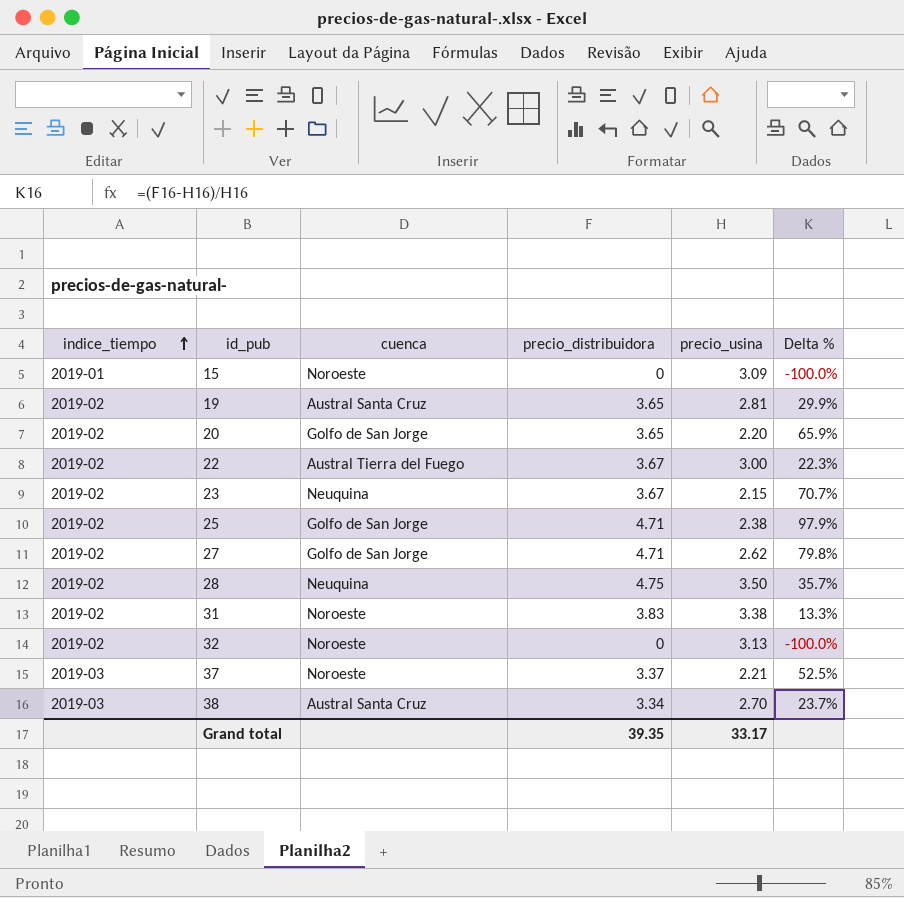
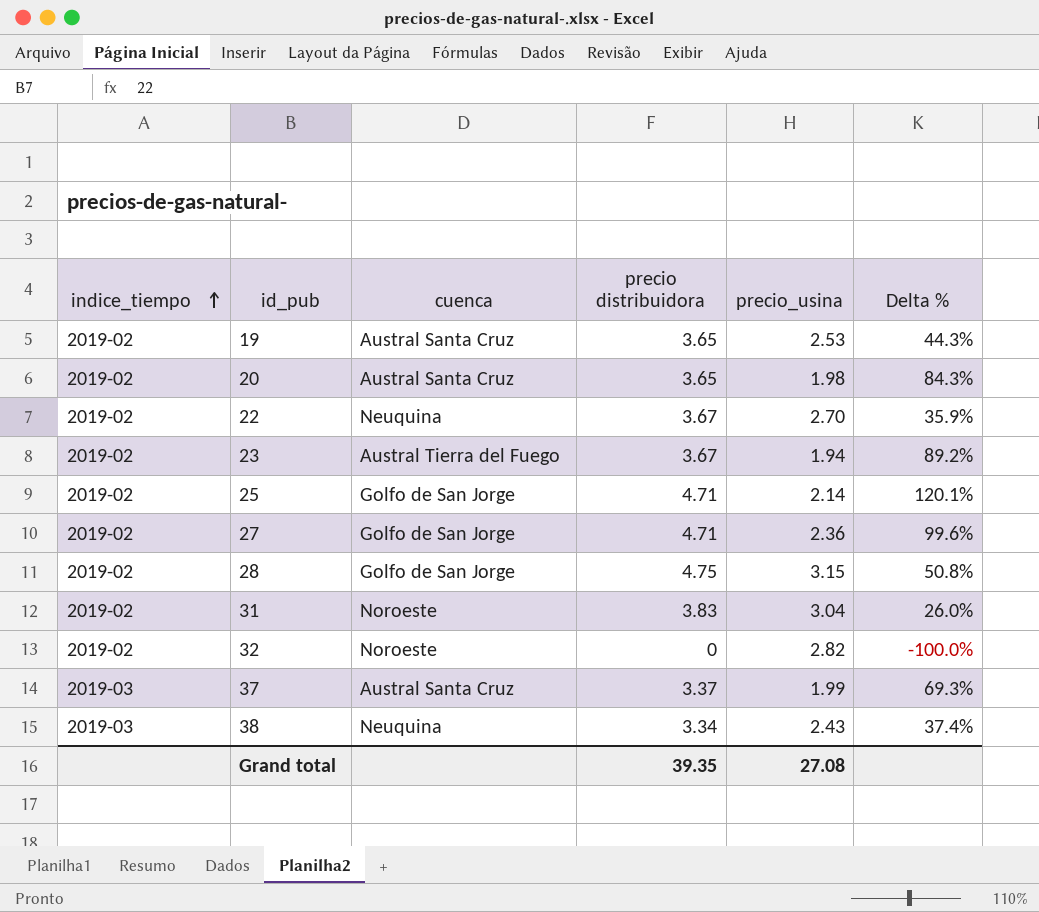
column name: precio_distribuidora -> precio distribuidora
row 15: 2019-01 | Noroeste | 0 | 3.09 | -100.0% -> none
19 | precio_usina: 2.81 -> 2.53
19 | Delta %: 29.9% -> 44.3%
20 | cuenca: Golfo de San Jorge -> Austral Santa Cruz
20 | precio_usina: 2.20 -> 1.98
20 | Delta %: 65.9% -> 84.3%
22 | cuenca: Austral Tierra del Fuego -> Neuquina
22 | precio_usina: 3.00 -> 2.70
22 | Delta %: 22.3% -> 35.9%
23 | cuenca: Neuquina -> Austral Tierra del Fuego
23 | precio_usina: 2.15 -> 1.94
23 | Delta %: 70.7% -> 89.2%
25 | precio_usina: 2.38 -> 2.14
25 | Delta %: 97.9% -> 120.1%
27 | precio_usina: 2.62 -> 2.36
27 | Delta %: 79.8% -> 99.6%
28 | cuenca: Neuquina -> Golfo de San Jorge
28 | precio_usina: 3.50 -> 3.15
28 | Delta %: 35.7% -> 50.8%
31 | precio_usina: 3.38 -> 3.04
31 | Delta %: 13.3% -> 26.0%
32 | precio_usina: 3.13 -> 2.82
37 | cuenca: Noroeste -> Austral Santa Cruz
37 | precio_usina: 2.21 -> 1.99
37 | Delta %: 52.5% -> 69.3%
38 | cuenca: Austral Santa Cruz -> Neuquina
38 | precio_usina: 2.70 -> 2.43
38 | Delta %: 23.7% -> 37.4%
Grand total | precio_usina: 33.17 -> 27.08

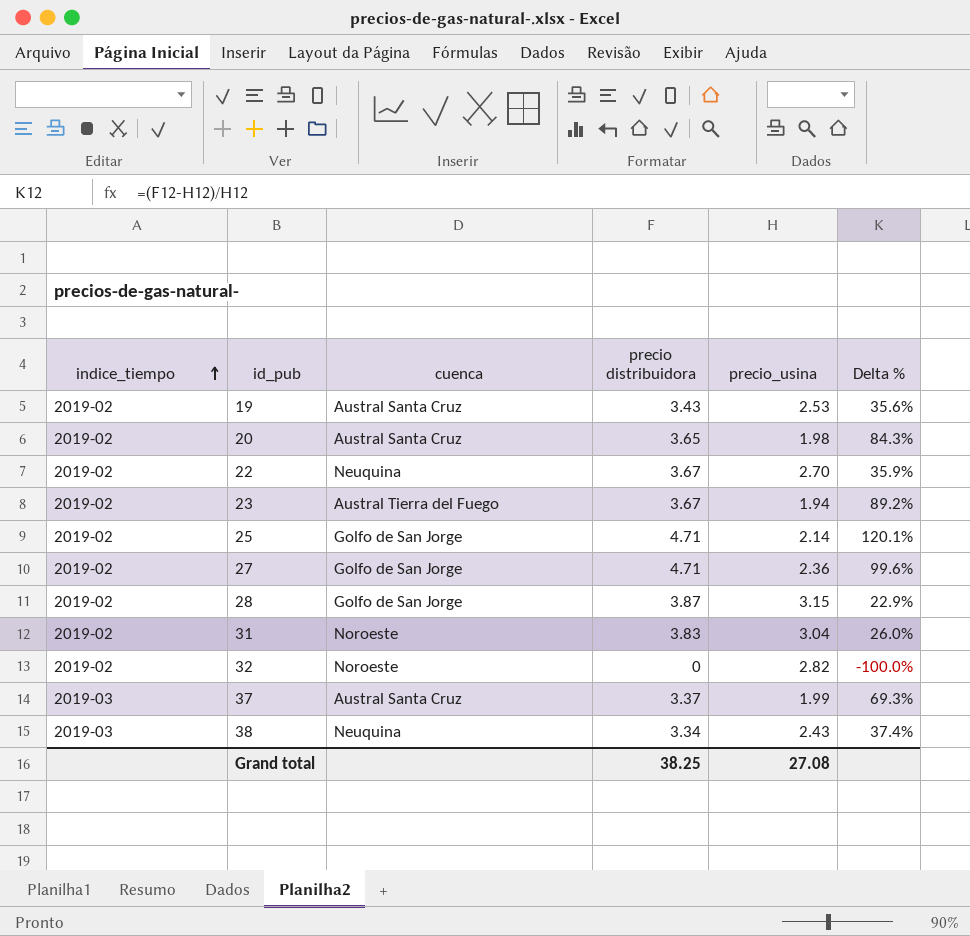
19 | precio distribuidora: 3.65 -> 3.43
19 | Delta %: 44.3% -> 35.6%
28 | precio distribuidora: 4.75 -> 3.87
28 | Delta %: 50.8% -> 22.9%
Grand total | precio distribuidora: 39.35 -> 38.25

